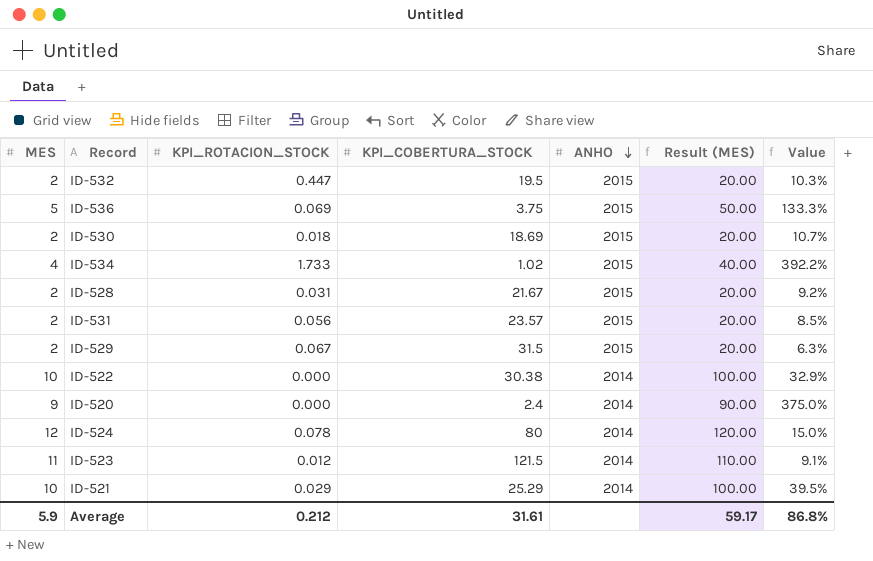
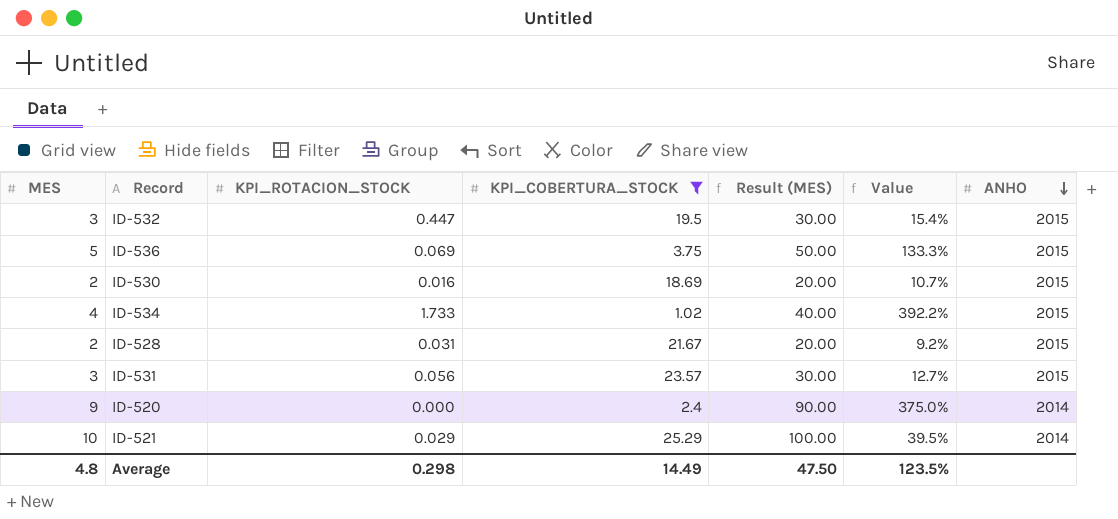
filter: none -> KPI_COBERTURA_STOCK <= 25.29
column ANHO | position: 5 -> 7
ID-532 | MES: 2 -> 3
ID-532 | Result (MES): 20.00 -> 30.00
ID-532 | Value: 10.3% -> 15.4%
ID-530 | KPI_ROTACION_STOCK: 0.018 -> 0.016
ID-531 | MES: 2 -> 3
ID-531 | Result (MES): 20.00 -> 30.00
ID-531 | Value: 8.5% -> 12.7%
Average | MES: 5.9 -> 4.8
Average | KPI_ROTACION_STOCK: 0.212 -> 0.298
Average | KPI_COBERTURA_STOCK: 31.61 -> 14.49
Average | Result (MES): 59.17 -> 47.50
Average | Value: 86.8% -> 123.5%

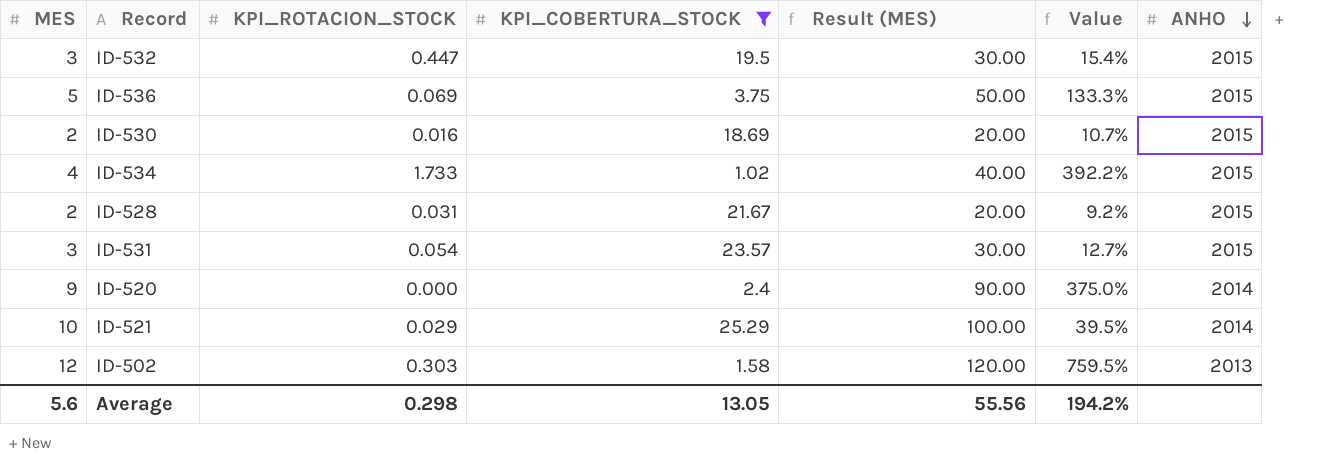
ID-531 | KPI_ROTACION_STOCK: 0.056 -> 0.054
row ID-502: none -> 12 | 0.303 | 1.58 | 120.00 | 759.5% | 2013
Average | MES: 4.8 -> 5.6
Average | KPI_COBERTURA_STOCK: 14.49 -> 13.05
Average | Result (MES): 47.50 -> 55.56
Average | Value: 123.5% -> 194.2%

